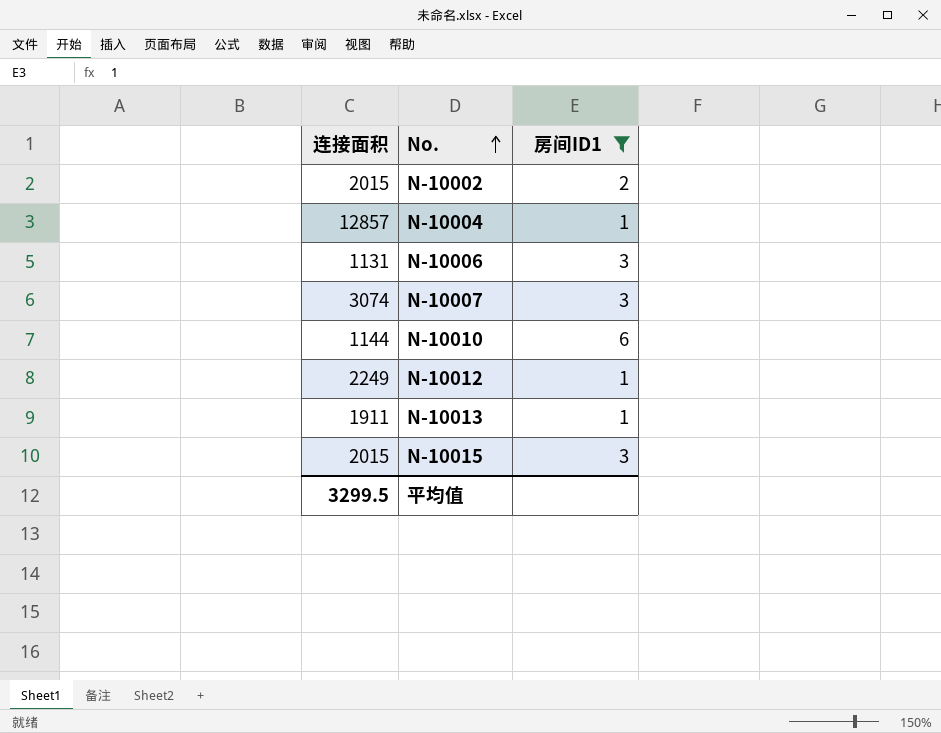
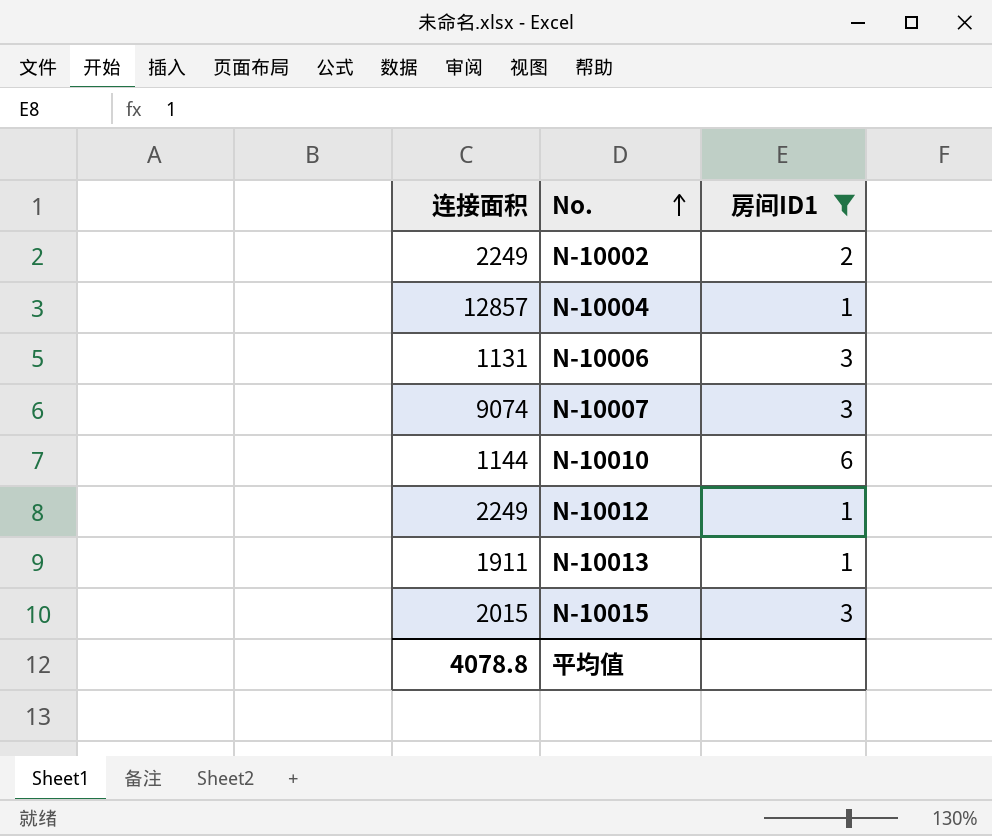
N-10002 | 连接面积: 2015 -> 2249
N-10007 | 连接面积: 3074 -> 9074
平均值 | 连接面积: 3299.5 -> 4078.8

